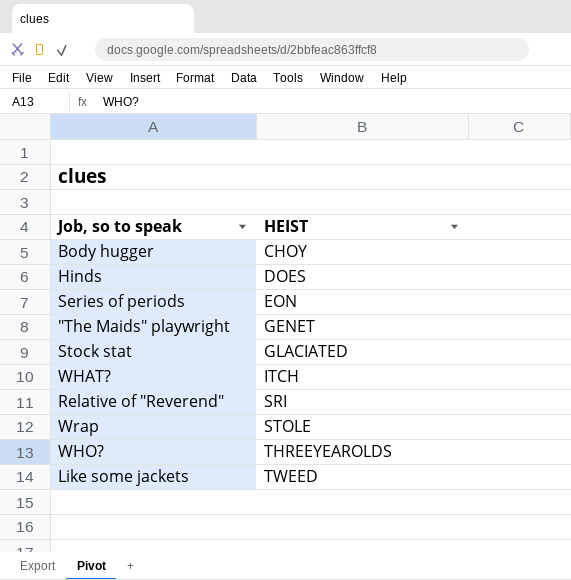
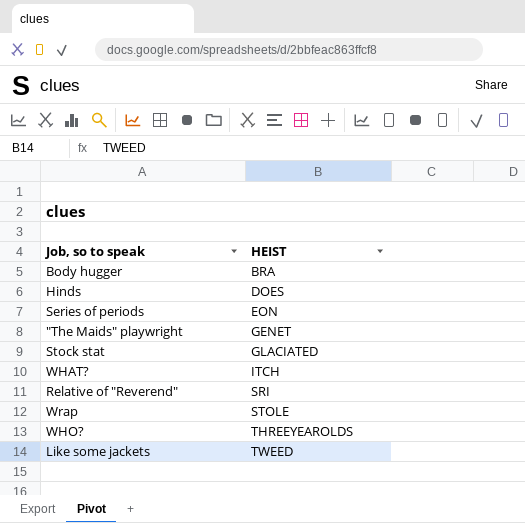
Body hugger | HEIST: CHOY -> BRA

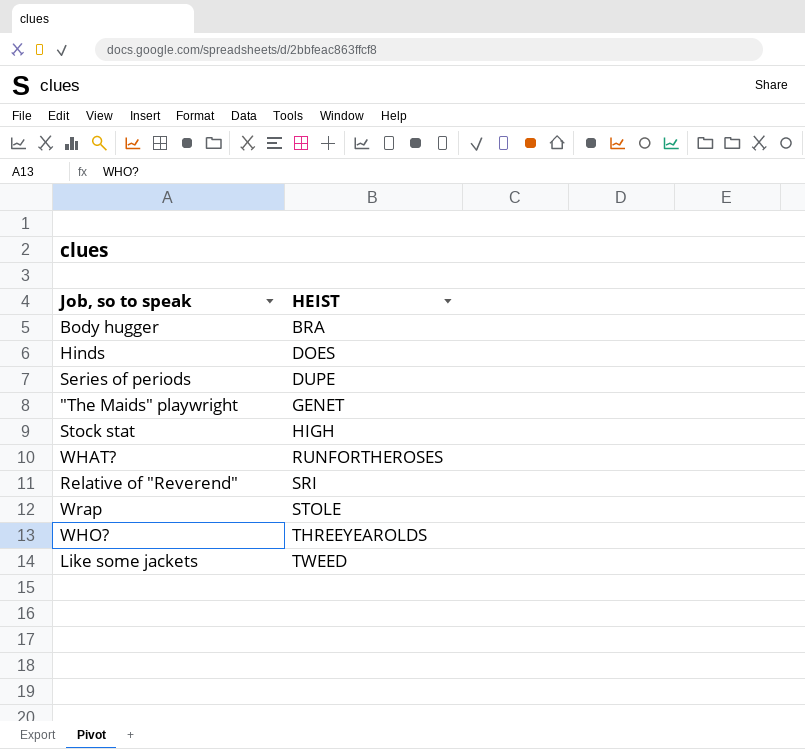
Series of periods | HEIST: EON -> DUPE
Stock stat | HEIST: GLACIATED -> HIGH
WHAT? | HEIST: ITCH -> RUNFORTHEROSES

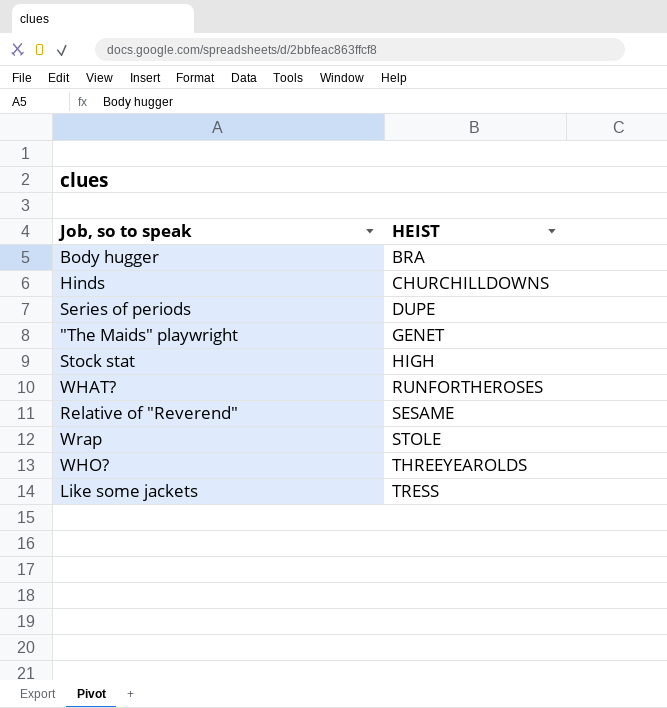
Hinds | HEIST: DOES -> CHURCHILLDOWNS
Relative of "Reverend" | HEIST: SRI -> SESAME
Like some jackets | HEIST: TWEED -> TRESS

